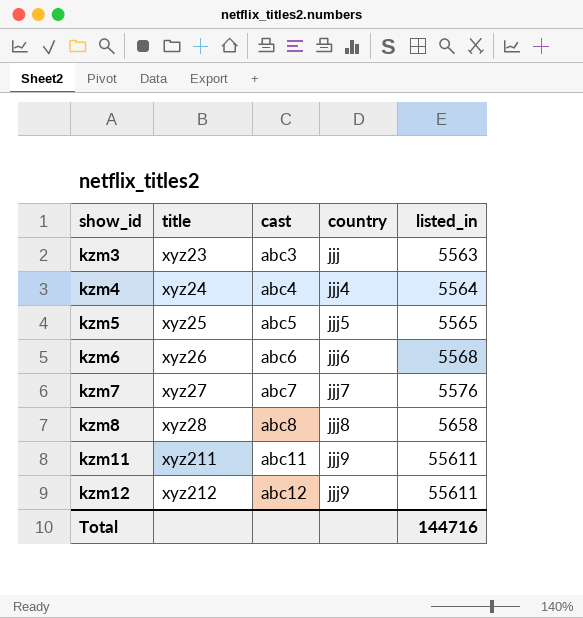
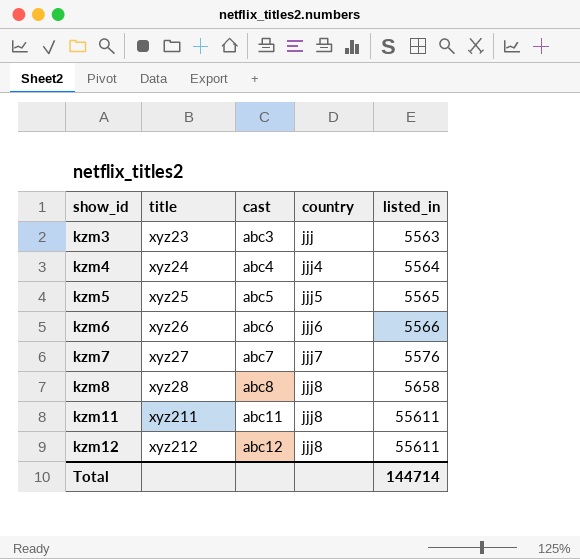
kzm6 | listed_in: 5568 -> 5566
kzm11 | country: jjj9 -> jjj8
kzm12 | country: jjj9 -> jjj8
Total | listed_in: 144716 -> 144714

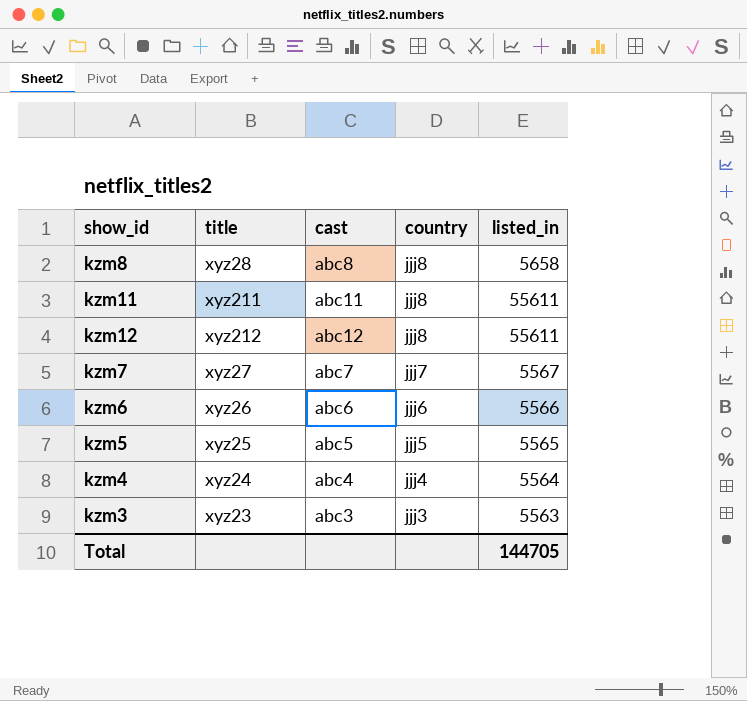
row order: show_id ascending -> country descending
kzm7 | listed_in: 5576 -> 5567
kzm3 | country: jjj -> jjj3
Total | listed_in: 144714 -> 144705

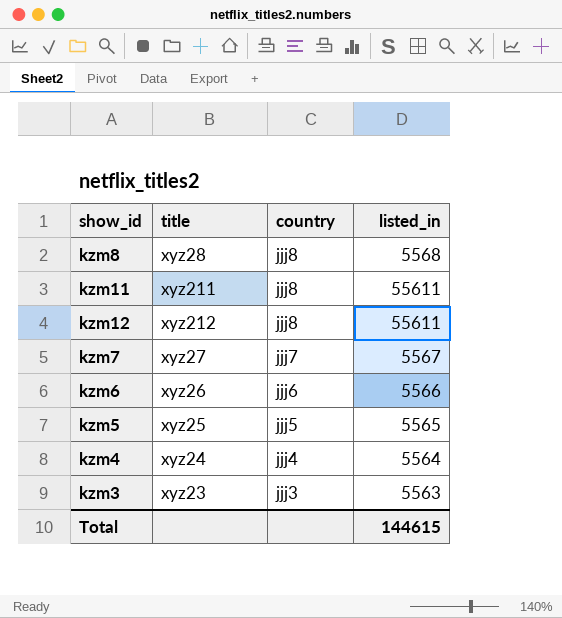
column cast | position: 3 -> none
kzm8 | listed_in: 5658 -> 5568
Total | listed_in: 144705 -> 144615

